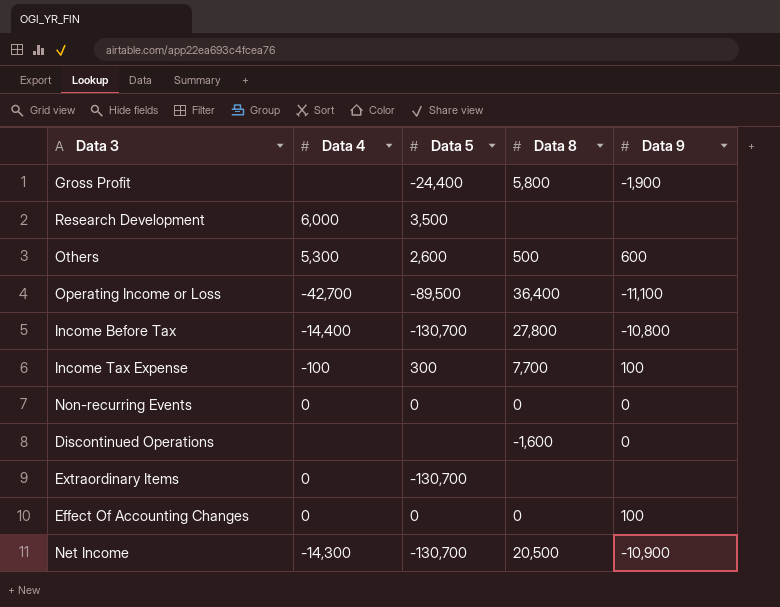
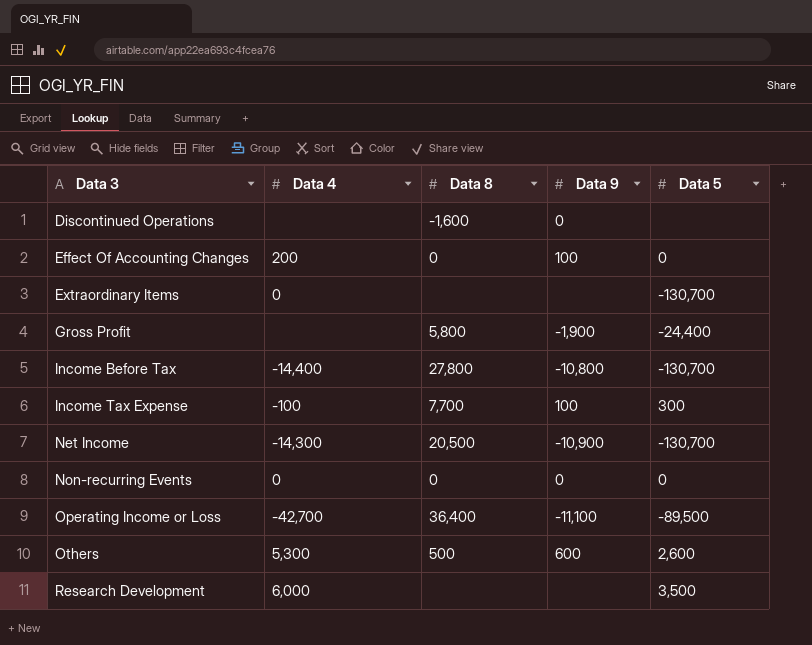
row order: none -> Data 3 ascending
column Data 5 | position: 3 -> 5
Effect Of Accounting Changes | Data 4: 0 -> 200

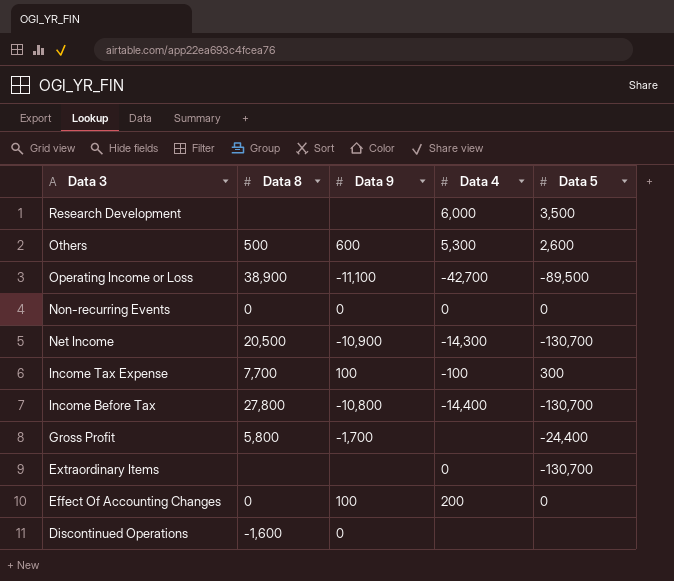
row order: Data 3 ascending -> Data 3 descending
column Data 4 | position: 2 -> 4
Operating Income or Loss | Data 8: 36,400 -> 38,900
Gross Profit | Data 9: -1,900 -> -1,700

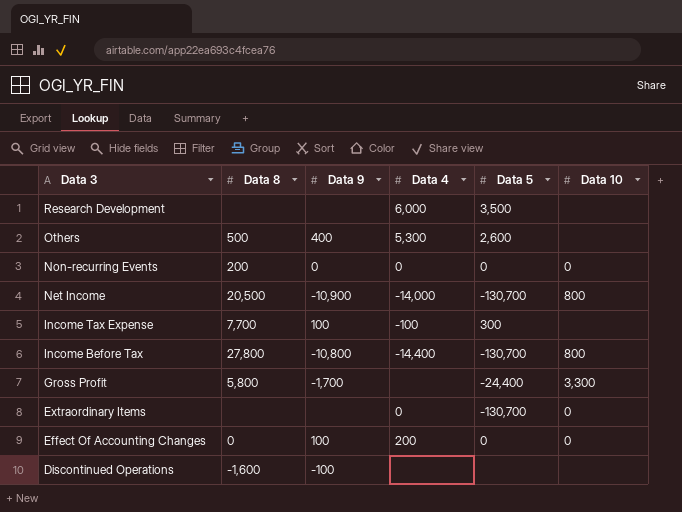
column Data 10 | position: none -> 6
row Operating Income or Loss: 38,900 | -11,100 | -42,700 | -89,500 -> none
Others | Data 9: 600 -> 400
Non-recurring Events | Data 8: 0 -> 200
Net Income | Data 4: -14,300 -> -14,000
Discontinued Operations | Data 9: 0 -> -100

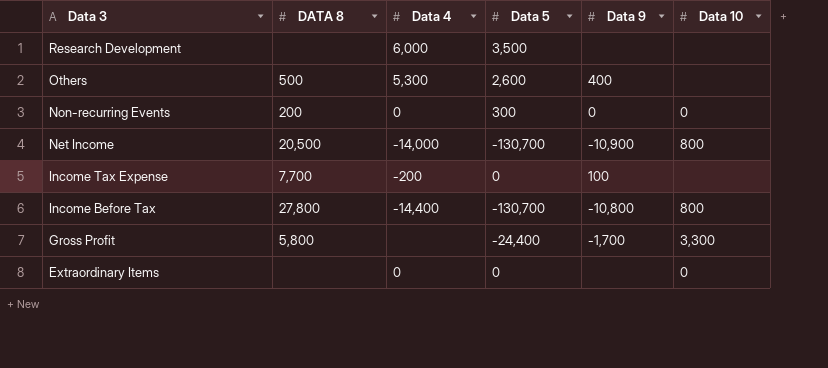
column name: Data 8 -> DATA 8
column Data 9 | position: 3 -> 5
row Effect Of Accounting Changes: 0 | 100 | 200 | 0 | 0 -> none
row Discontinued Operations: -1,600 | -100 | none | none | none -> none
Non-recurring Events | Data 5: 0 -> 300
Income Tax Expense | Data 4: -100 -> -200
Income Tax Expense | Data 5: 300 -> 0
Extraordinary Items | Data 5: -130,700 -> 0

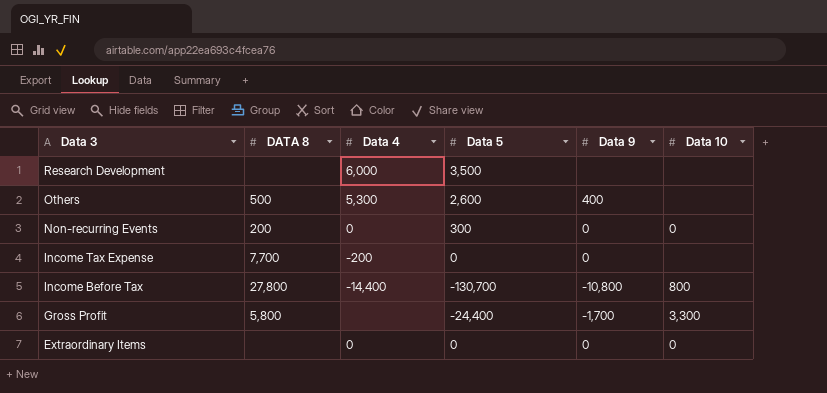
row Net Income: 20,500 | -14,000 | -130,700 | -10,900 | 800 -> none
Income Tax Expense | Data 9: 100 -> 0
Extraordinary Items | Data 9: none -> 0

